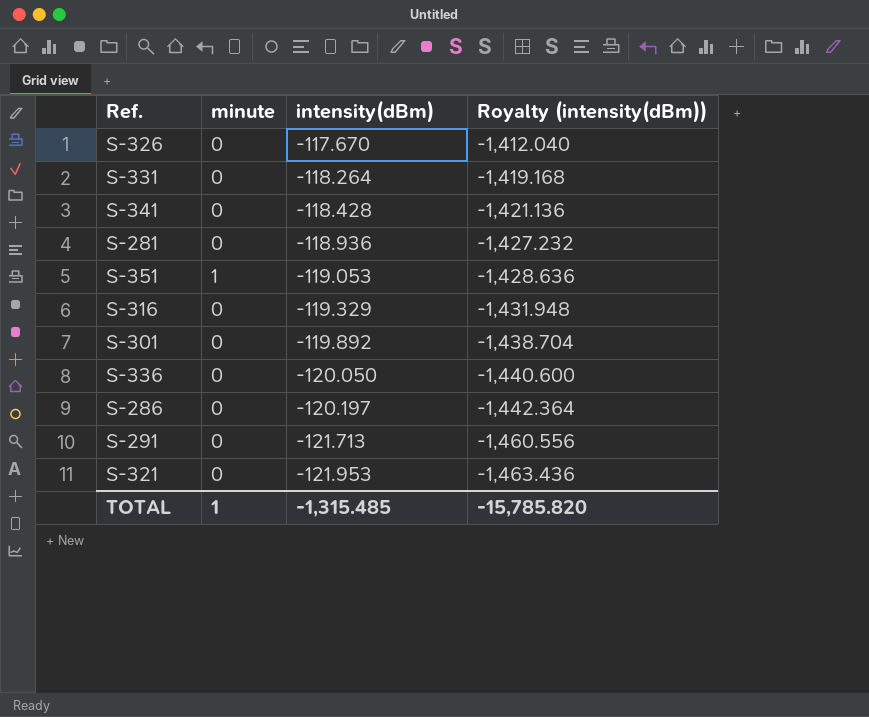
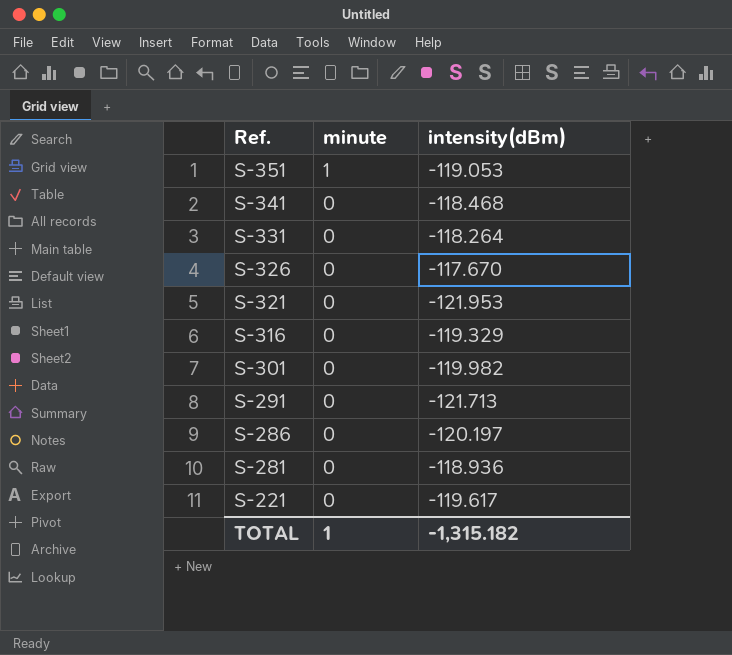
row order: intensity(dBm) descending -> Ref. descending
column Royalty (intensity(dBm)) | formula: [intensity(dBm)] * 12 -> none
row S-336: 0 | -120.050 | -1,440.600 -> none
S-341 | intensity(dBm): -118.428 -> -118.468
S-301 | intensity(dBm): -119.892 -> -119.982
row S-221: none -> 0 | -119.617
TOTAL | intensity(dBm): -1,315.485 -> -1,315.182

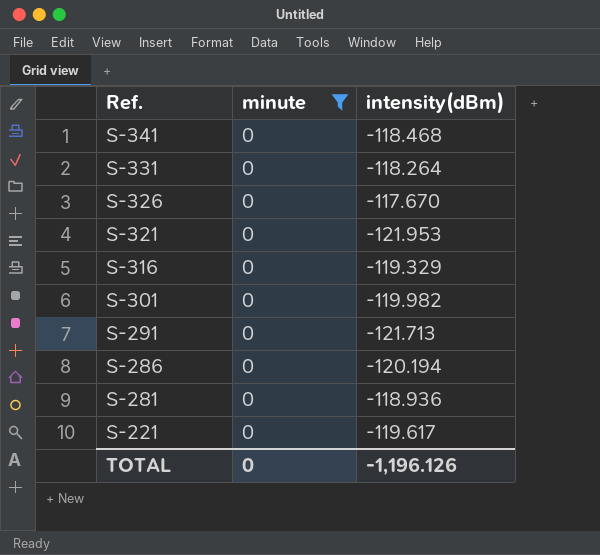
filter: none -> minute = 0
S-286 | intensity(dBm): -120.197 -> -120.194
TOTAL | minute: 1 -> 0
TOTAL | intensity(dBm): -1,315.182 -> -1,196.126

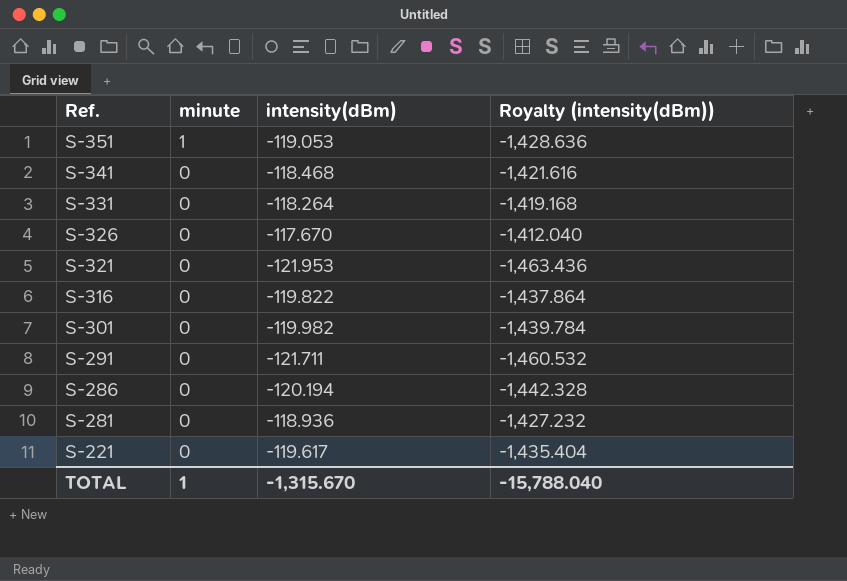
filter: minute = 0 -> none
column Royalty (intensity(dBm)) | formula: none -> [intensity(dBm)] * 12
S-316 | intensity(dBm): -119.329 -> -119.822
S-291 | intensity(dBm): -121.713 -> -121.711
TOTAL | minute: 0 -> 1
TOTAL | intensity(dBm): -1,196.126 -> -1,315.670

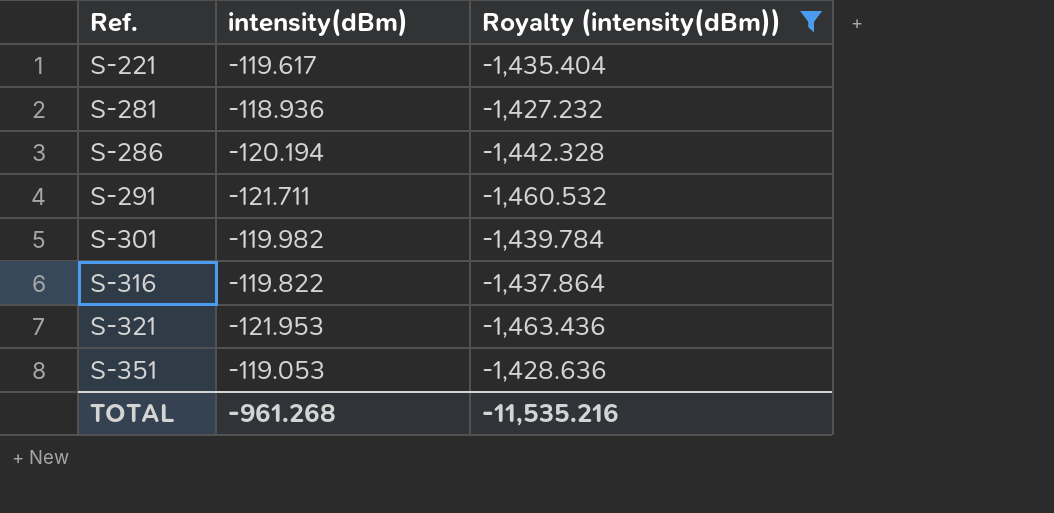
filter: none -> Royalty (intensity(dBm)) <= -1,427.232
row order: Ref. descending -> Ref. ascending
column minute | position: 2 -> none
TOTAL | intensity(dBm): -1,315.670 -> -961.268
TOTAL | Royalty (intensity(dBm)): -15,788.040 -> -11,535.216

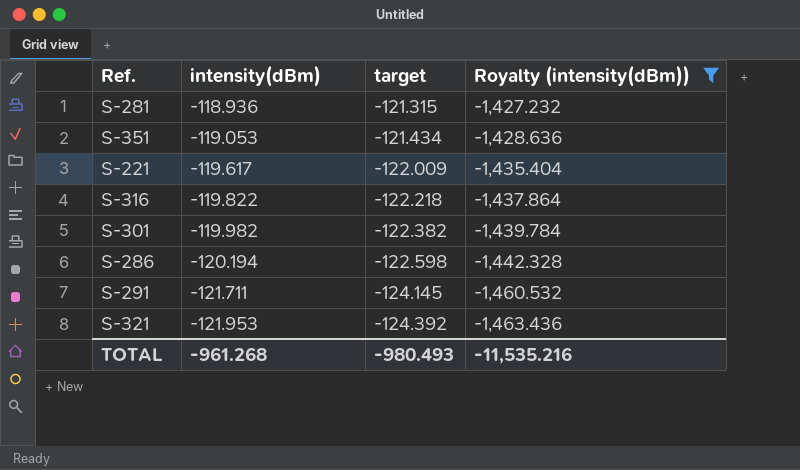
row order: Ref. ascending -> intensity(dBm) descending
column target | formula: none -> [intensity(dBm)] * 1.02

